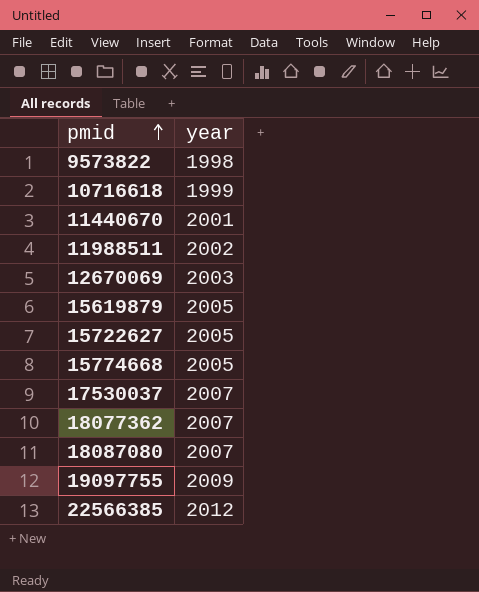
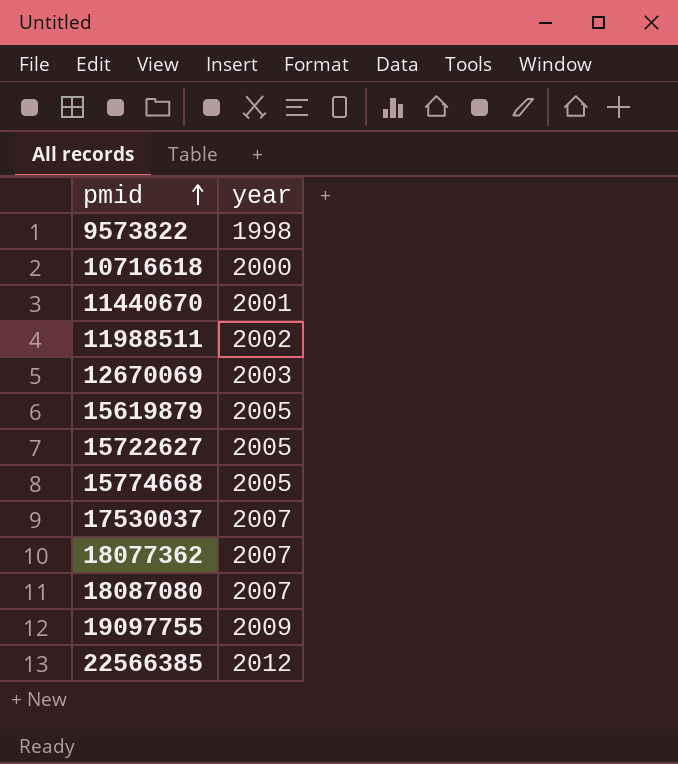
10716618 | year: 1999 -> 2000

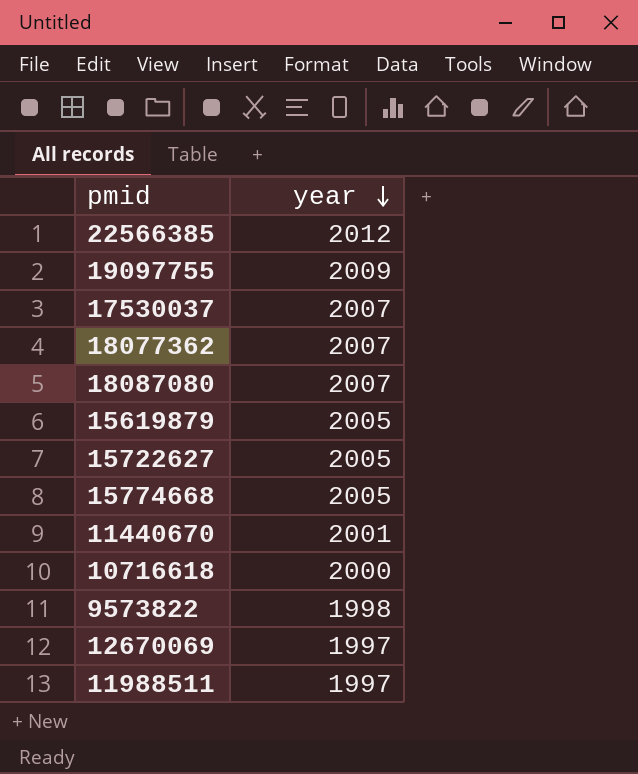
row order: pmid ascending -> year descending
12670069 | year: 2003 -> 1997
11988511 | year: 2002 -> 1997

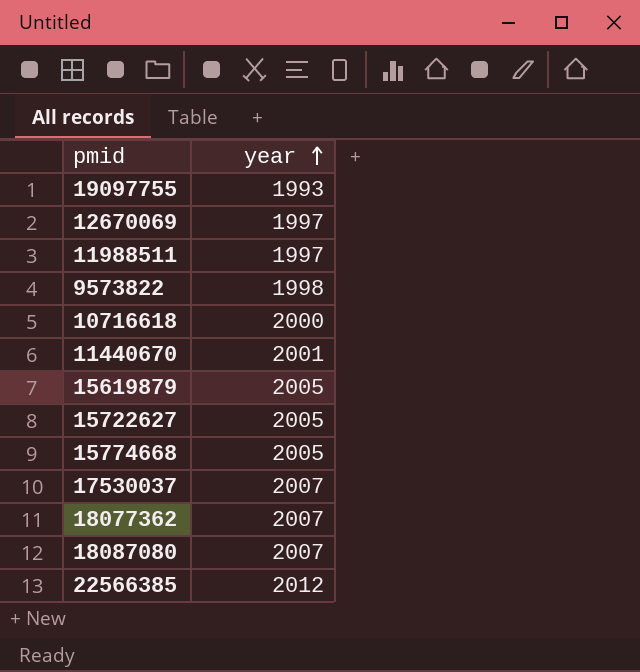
row order: year descending -> year ascending
19097755 | year: 2009 -> 1993

